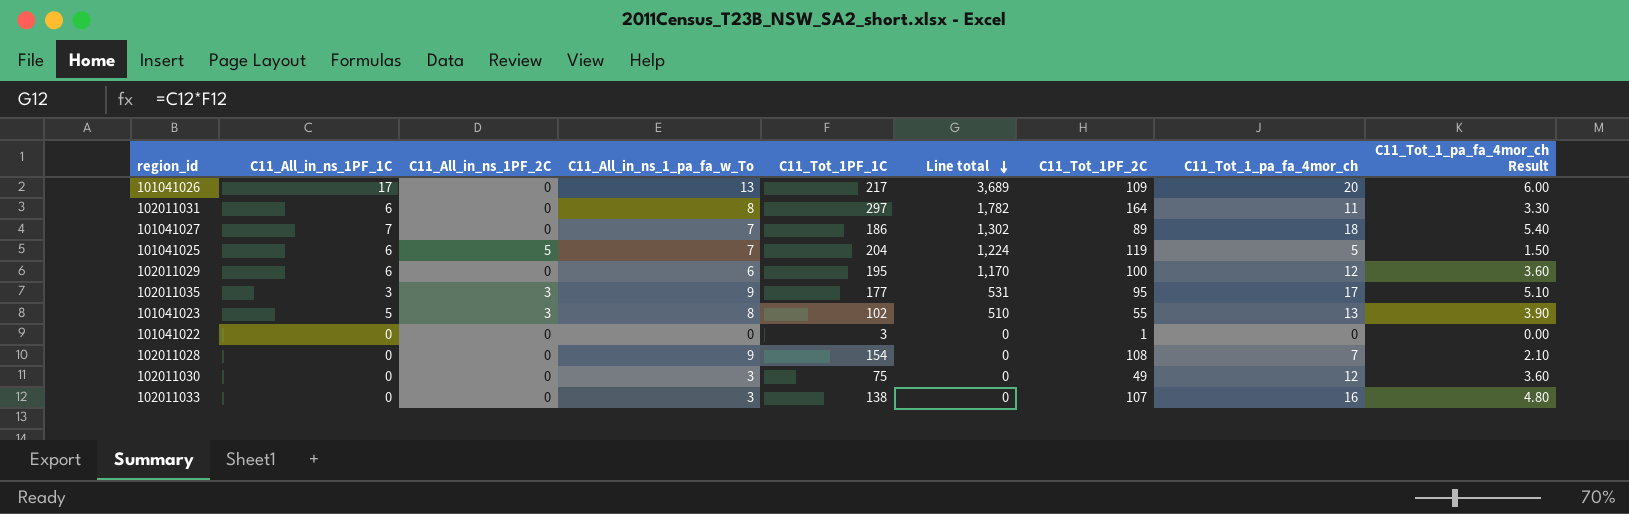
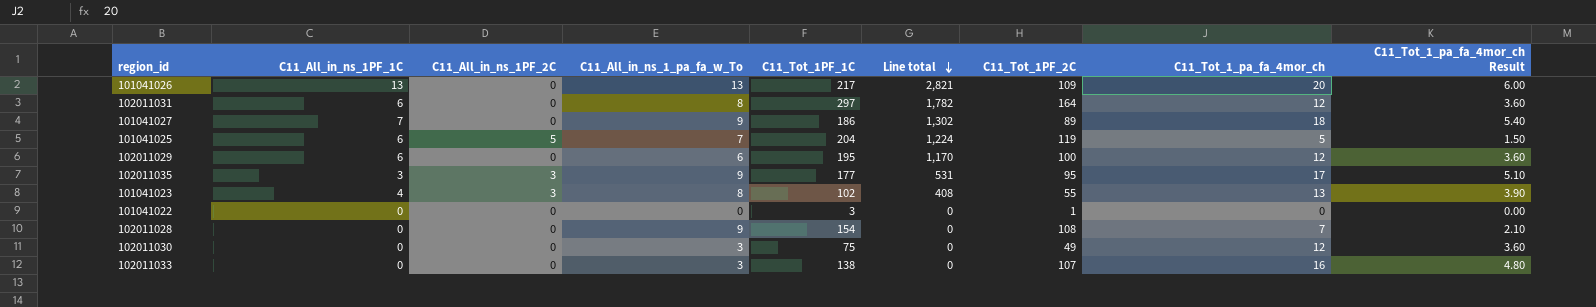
101041026 | C11_All_in_ns_1PF_1C: 17 -> 13
101041026 | Line total: 3,689 -> 2,821
102011031 | C11_Tot_1_pa_fa_4mor_ch: 11 -> 12
102011031 | C11_Tot_1_pa_fa_4mor_ch Result: 3.30 -> 3.60
101041027 | C11_All_in_ns_1_pa_fa_w_To: 7 -> 9
101041023 | C11_All_in_ns_1PF_1C: 5 -> 4
101041023 | Line total: 510 -> 408

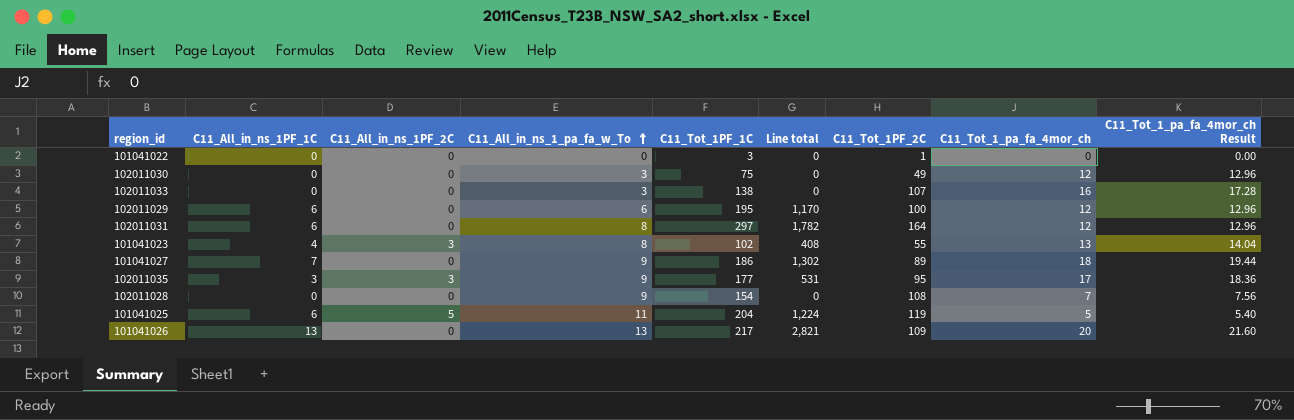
row order: Line total descending -> C11_All_in_ns_1_pa_fa_w_To ascending
column C11_Tot_1_pa_fa_4mor_ch Result | formula: [C11_Tot_1_pa_fa_4mor_ch] * 0.3 -> [C11_Tot_1_pa_fa_4mor_ch] * 1.08
101041025 | C11_All_in_ns_1_pa_fa_w_To: 7 -> 11

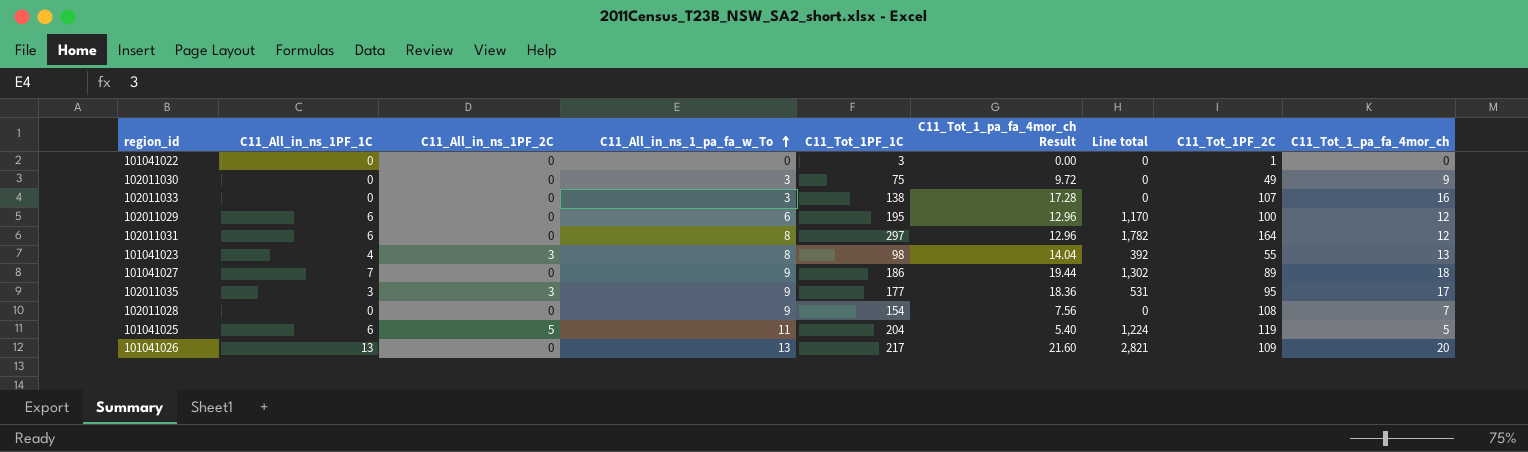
column C11_Tot_1_pa_fa_4mor_ch Result | position: 9 -> 6
102011030 | C11_Tot_1_pa_fa_4mor_ch Result: 12.96 -> 9.72
102011030 | C11_Tot_1_pa_fa_4mor_ch: 12 -> 9
101041023 | C11_Tot_1PF_1C: 102 -> 98
101041023 | Line total: 408 -> 392

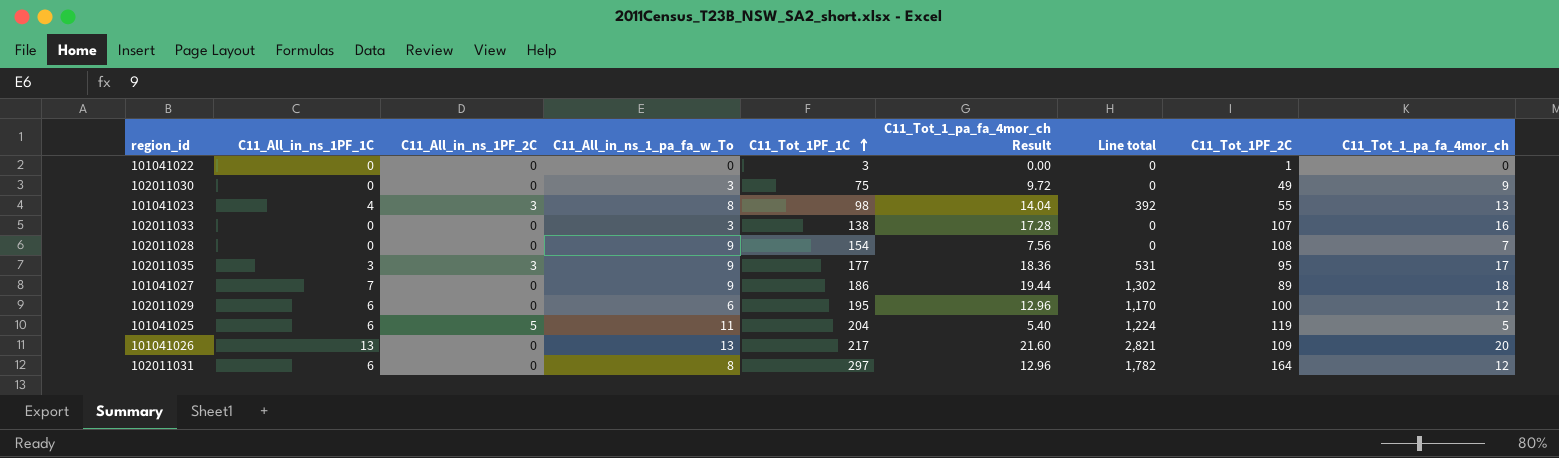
row order: C11_All_in_ns_1_pa_fa_w_To ascending -> C11_Tot_1PF_1C ascending

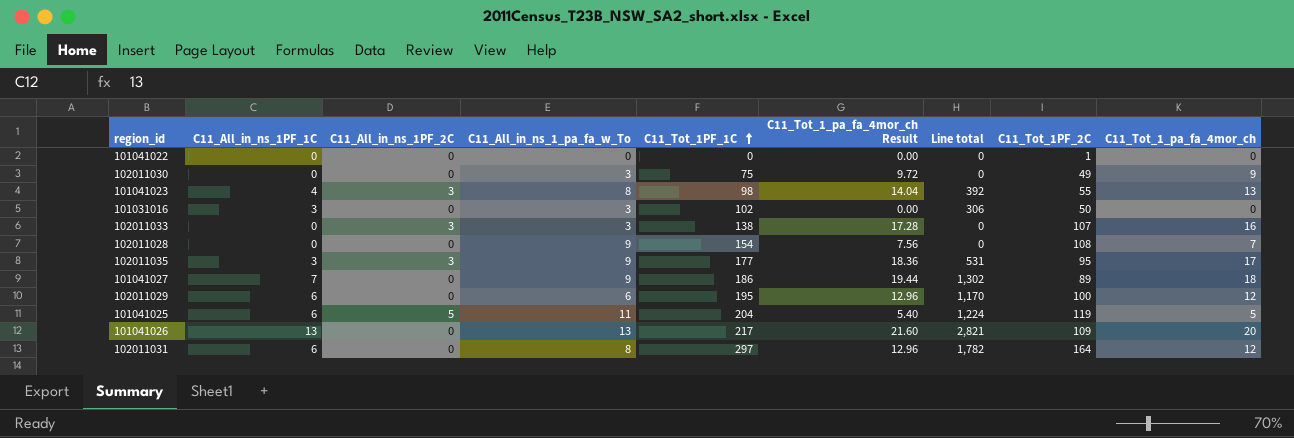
101041022 | C11_Tot_1PF_1C: 3 -> 0
row 101031016: none -> 3 | 0 | 3 | 102 | 0.00 | 306 | 50 | 0
102011033 | C11_All_in_ns_1PF_2C: 0 -> 3

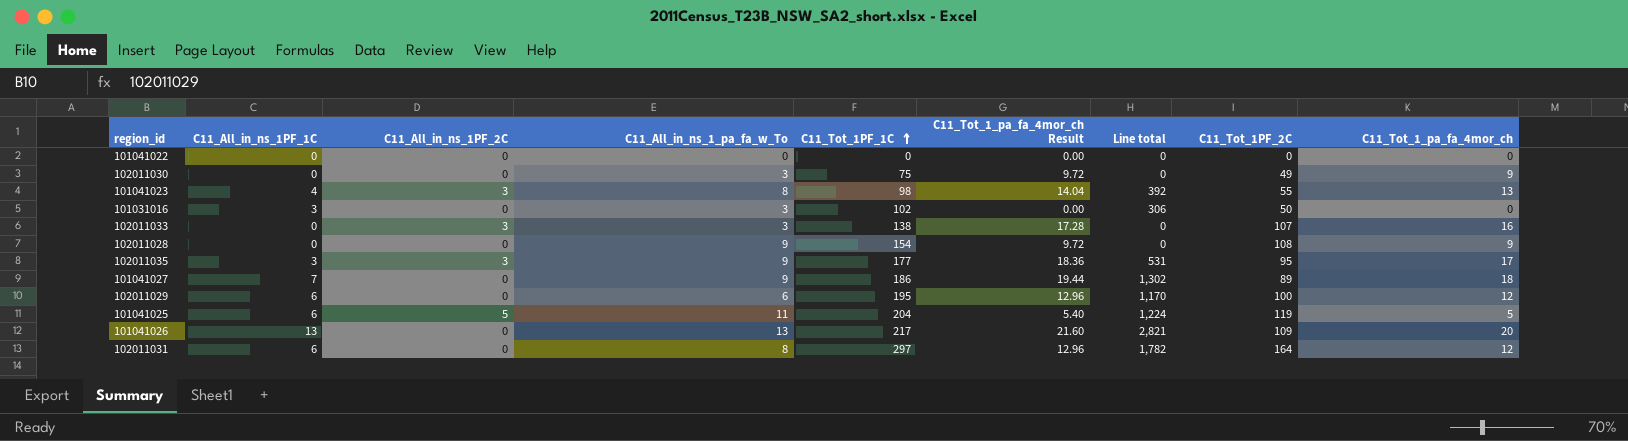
101041022 | C11_Tot_1PF_2C: 1 -> 0
102011028 | C11_Tot_1_pa_fa_4mor_ch Result: 7.56 -> 9.72
102011028 | C11_Tot_1_pa_fa_4mor_ch: 7 -> 9

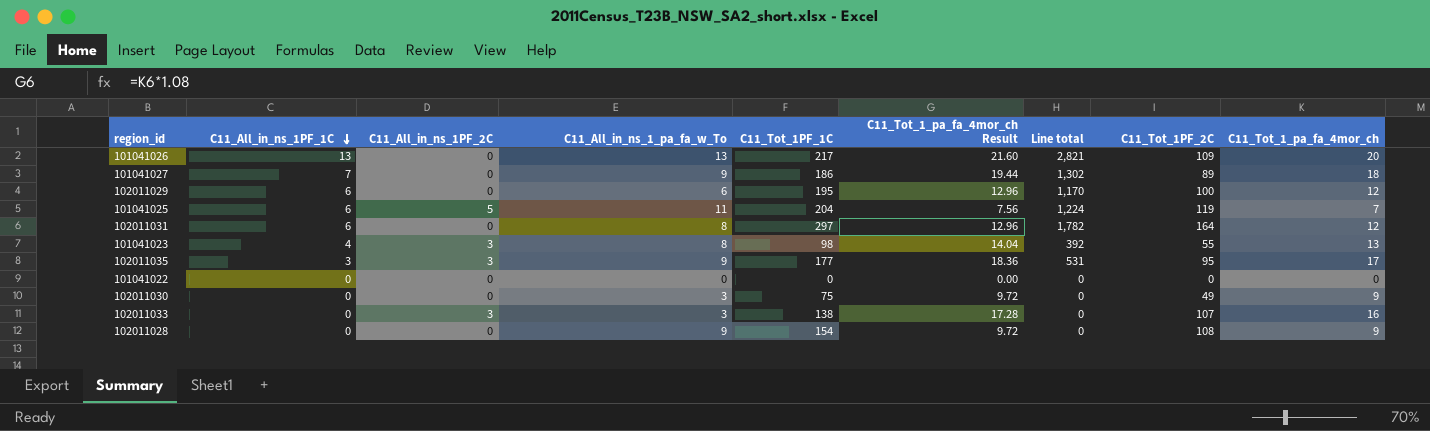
row order: C11_Tot_1PF_1C ascending -> C11_All_in_ns_1PF_1C descending
row 101031016: 3 | 0 | 3 | 102 | 0.00 | 306 | 50 | 0 -> none
101041025 | C11_Tot_1_pa_fa_4mor_ch Result: 5.40 -> 7.56
101041025 | C11_Tot_1_pa_fa_4mor_ch: 5 -> 7

